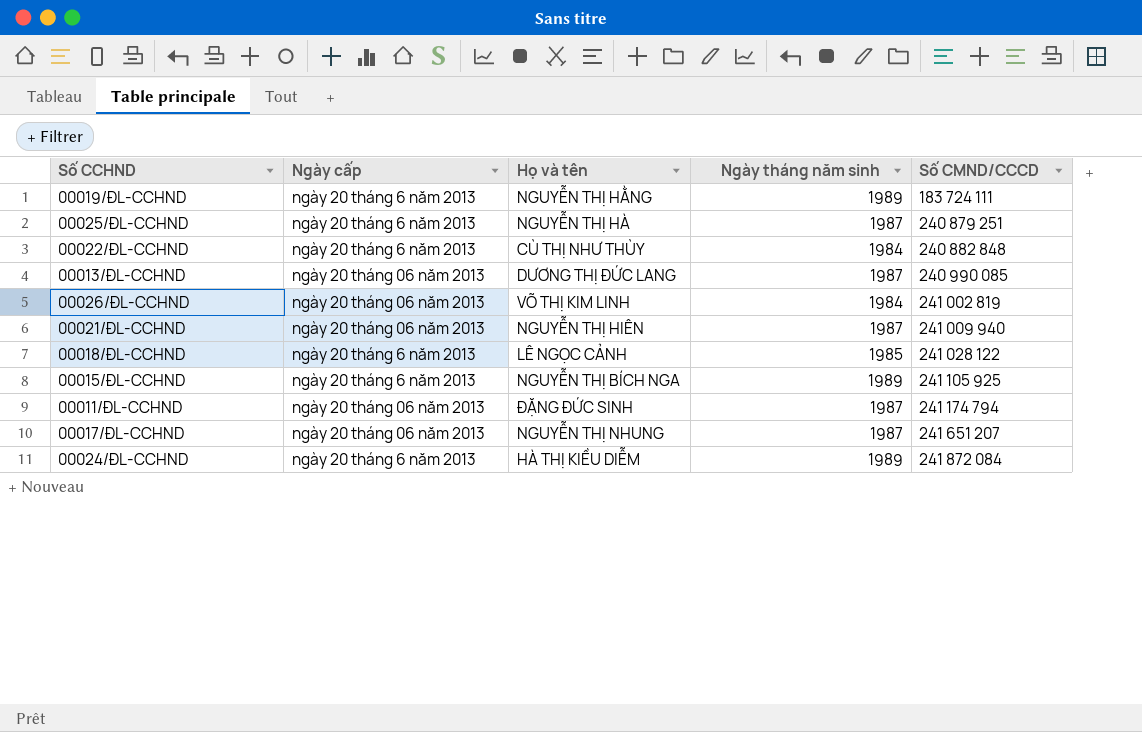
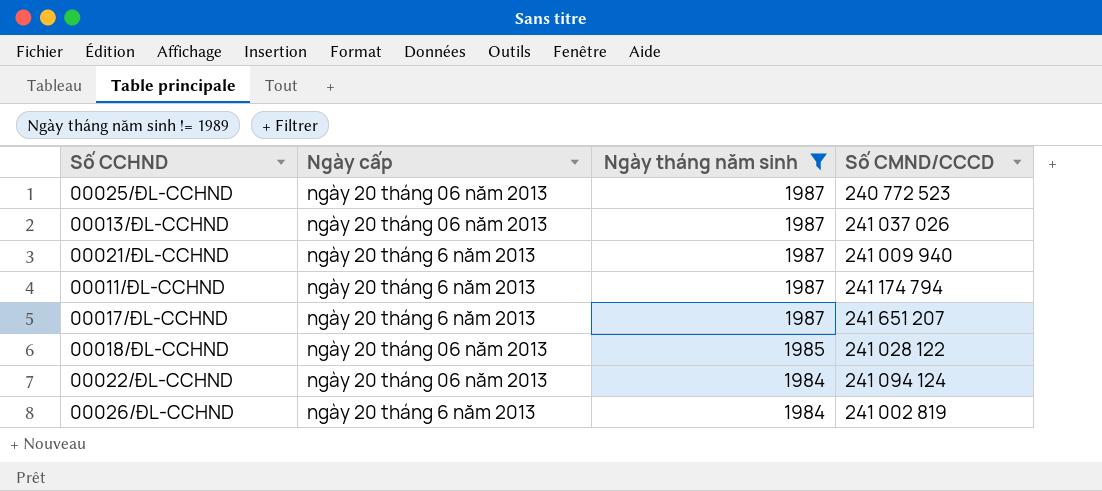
filter: none -> Ngày tháng năm sinh != 1989
row order: Số CMND/CCCD ascending -> Ngày tháng năm sinh descending
column Họ và tên | position: 3 -> none
00025/ĐL-CCHND | Ngày cấp: ngày 20 tháng 6 năm 2013 -> ngày 20 tháng 06 năm 2013
00025/ĐL-CCHND | Số CMND/CCCD: 240 879 251 -> 240 772 523
00013/ĐL-CCHND | Số CMND/CCCD: 240 990 085 -> 241 037 026
00021/ĐL-CCHND | Ngày cấp: ngày 20 tháng 06 năm 2013 -> ngày 20 tháng 6 năm 2013
00011/ĐL-CCHND | Ngày cấp: ngày 20 tháng 06 năm 2013 -> ngày 20 tháng 6 năm 2013
00017/ĐL-CCHND | Ngày cấp: ngày 20 tháng 06 năm 2013 -> ngày 20 tháng 6 năm 2013
00018/ĐL-CCHND | Ngày cấp: ngày 20 tháng 6 năm 2013 -> ngày 20 tháng 06 năm 2013
00022/ĐL-CCHND | Ngày cấp: ngày 20 tháng 6 năm 2013 -> ngày 20 tháng 06 năm 2013
00022/ĐL-CCHND | Số CMND/CCCD: 240 882 848 -> 241 094 124
00026/ĐL-CCHND | Ngày cấp: ngày 20 tháng 06 năm 2013 -> ngày 20 tháng 6 năm 2013

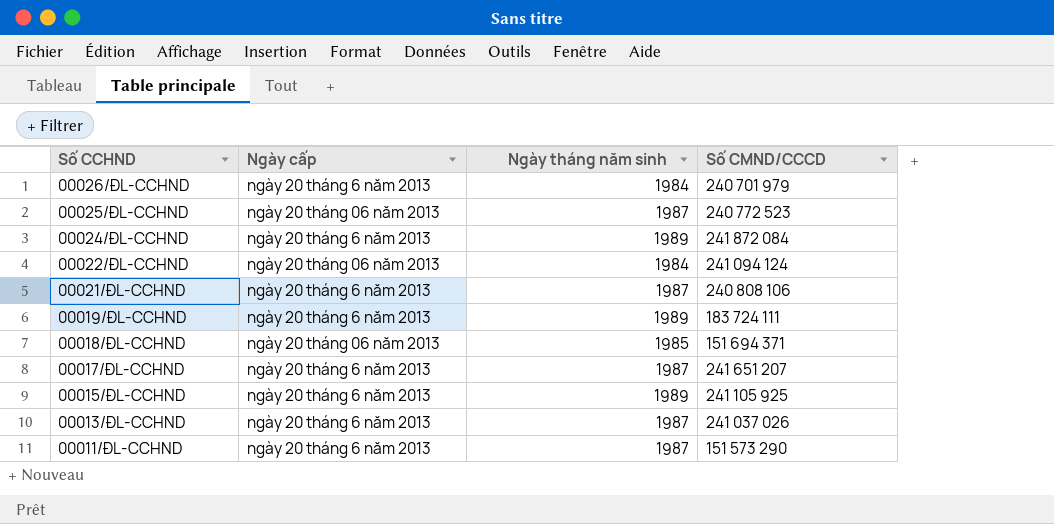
filter: Ngày tháng năm sinh != 1989 -> none
row order: Ngày tháng năm sinh descending -> Số CCHND descending
00026/ĐL-CCHND | Số CMND/CCCD: 241 002 819 -> 240 701 979
00021/ĐL-CCHND | Số CMND/CCCD: 241 009 940 -> 240 808 106
00018/ĐL-CCHND | Số CMND/CCCD: 241 028 122 -> 151 694 371
00013/ĐL-CCHND | Ngày cấp: ngày 20 tháng 06 năm 2013 -> ngày 20 tháng 6 năm 2013
00011/ĐL-CCHND | Số CMND/CCCD: 241 174 794 -> 151 573 290

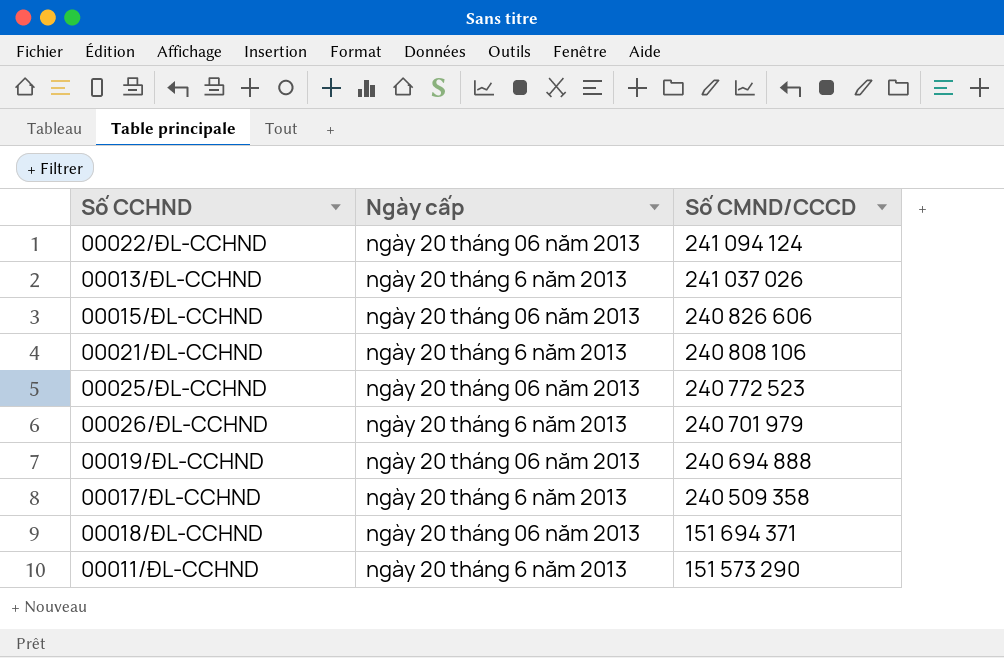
row order: Số CCHND descending -> Số CMND/CCCD descending
column Ngày tháng năm sinh | position: 3 -> none
row 00024/ĐL-CCHND: ngày 20 tháng 6 năm 2013 | 1989 | 241 872 084 -> none
00015/ĐL-CCHND | Ngày cấp: ngày 20 tháng 6 năm 2013 -> ngày 20 tháng 06 năm 2013
00015/ĐL-CCHND | Số CMND/CCCD: 241 105 925 -> 240 826 606
00019/ĐL-CCHND | Ngày cấp: ngày 20 tháng 6 năm 2013 -> ngày 20 tháng 06 năm 2013
00019/ĐL-CCHND | Số CMND/CCCD: 183 724 111 -> 240 694 888
00017/ĐL-CCHND | Số CMND/CCCD: 241 651 207 -> 240 509 358

